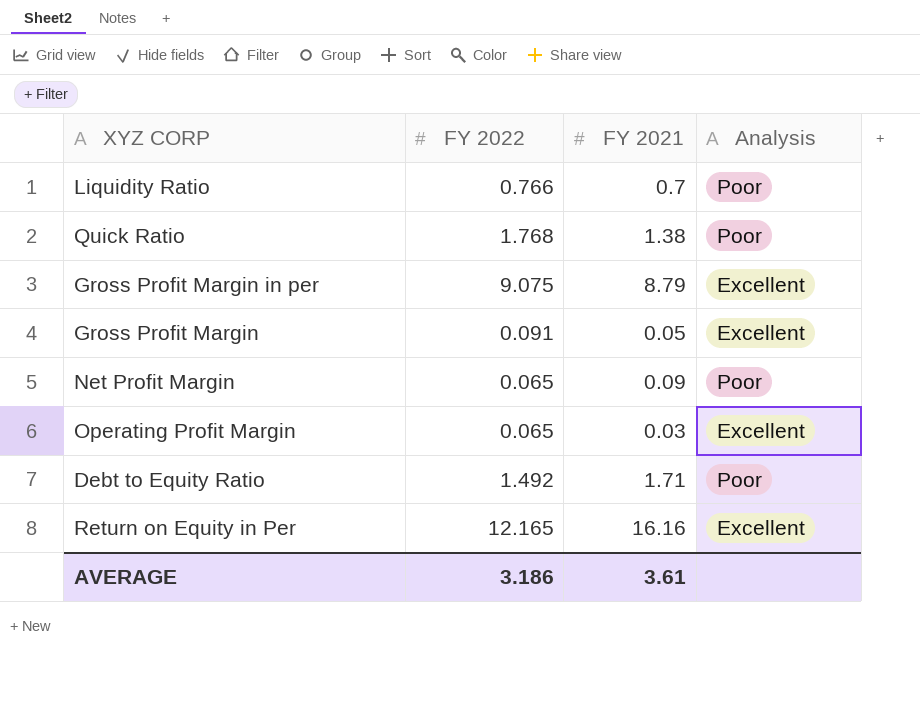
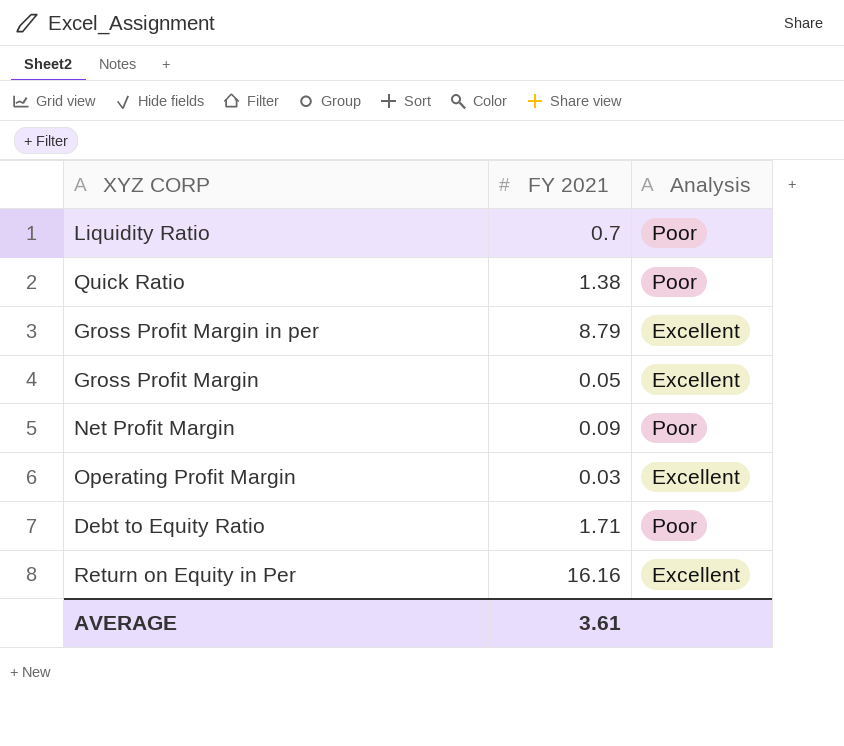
column FY 2022 | position: 2 -> none

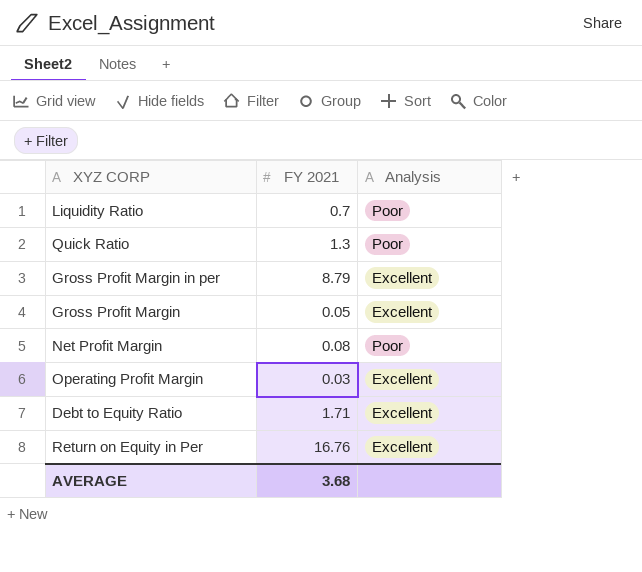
Quick Ratio | FY 2021: 1.38 -> 1.3
Net Profit Margin | FY 2021: 0.09 -> 0.08
Debt to Equity Ratio | Analysis: Poor -> Excellent
Return on Equity in Per | FY 2021: 16.16 -> 16.76
AVERAGE | FY 2021: 3.61 -> 3.68

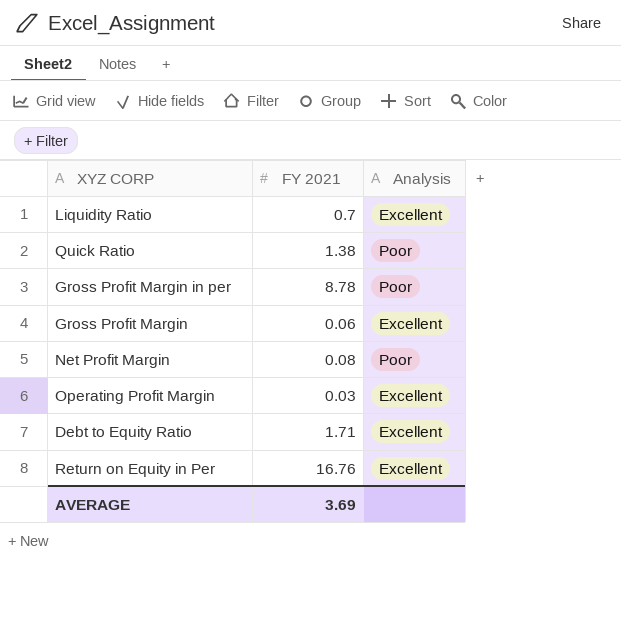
Liquidity Ratio | Analysis: Poor -> Excellent
Quick Ratio | FY 2021: 1.3 -> 1.38
Gross Profit Margin in per | FY 2021: 8.79 -> 8.78
Gross Profit Margin in per | Analysis: Excellent -> Poor
Gross Profit Margin | FY 2021: 0.05 -> 0.06
AVERAGE | FY 2021: 3.68 -> 3.69

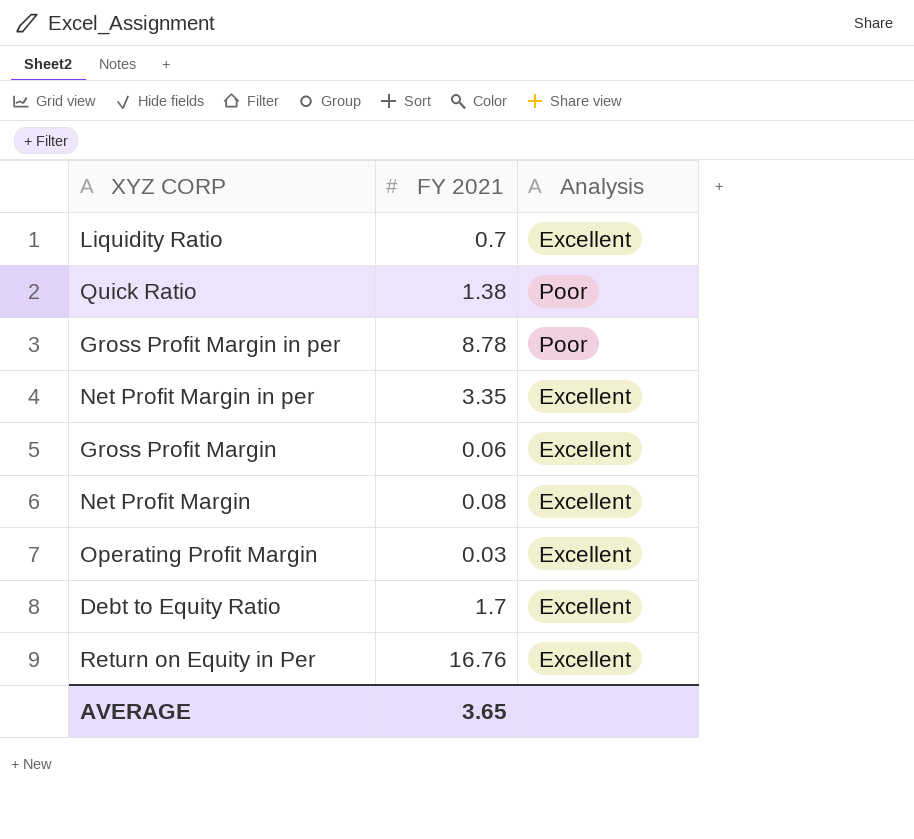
row Net Profit Margin in per: none -> 3.35 | Excellent
Net Profit Margin | Analysis: Poor -> Excellent
Debt to Equity Ratio | FY 2021: 1.71 -> 1.7
AVERAGE | FY 2021: 3.69 -> 3.65

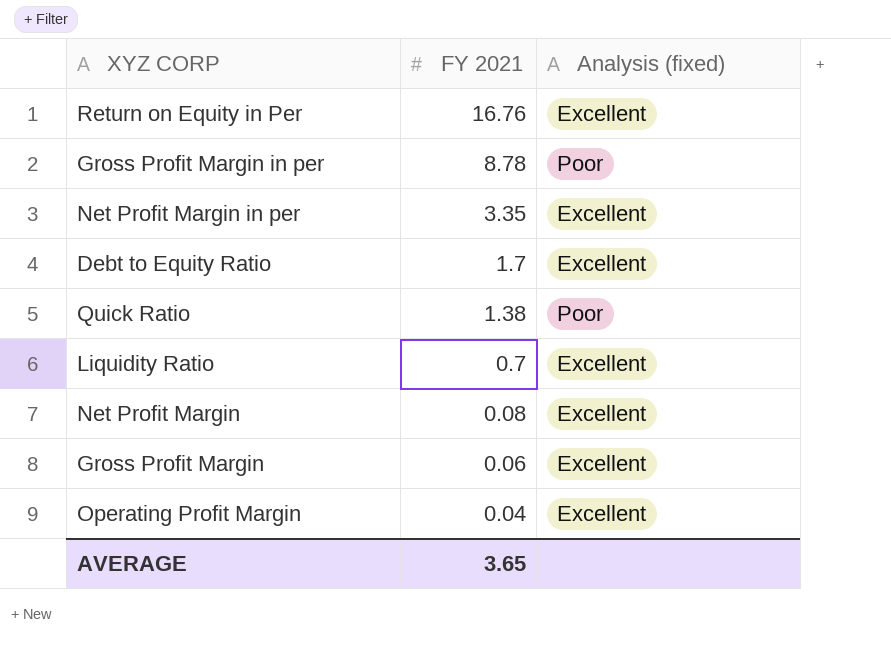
row order: none -> FY 2021 descending
column name: Analysis -> Analysis (fixed)
Operating Profit Margin | FY 2021: 0.03 -> 0.04

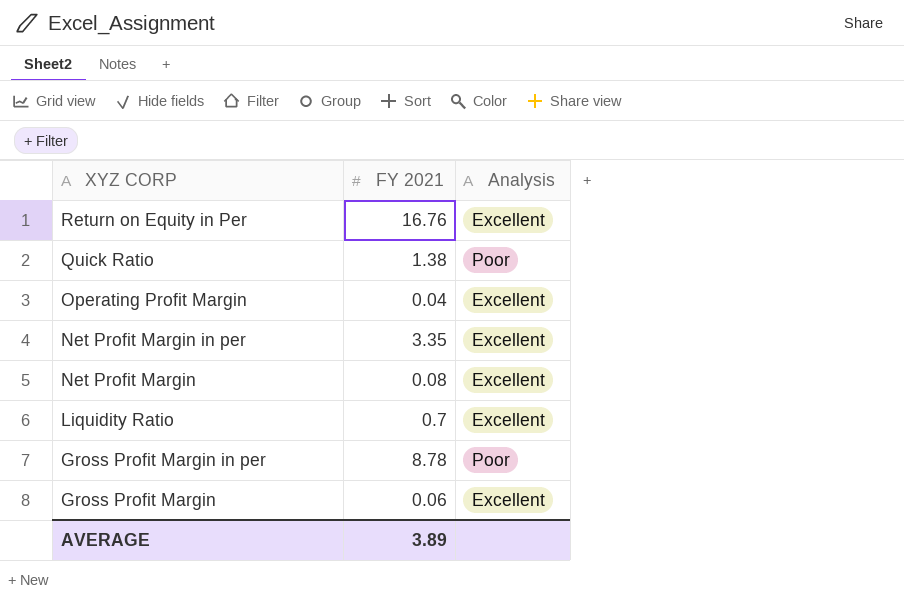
row order: FY 2021 descending -> XYZ CORP descending
column name: Analysis (fixed) -> Analysis
row Debt to Equity Ratio: 1.7 | Excellent -> none
AVERAGE | FY 2021: 3.65 -> 3.89

